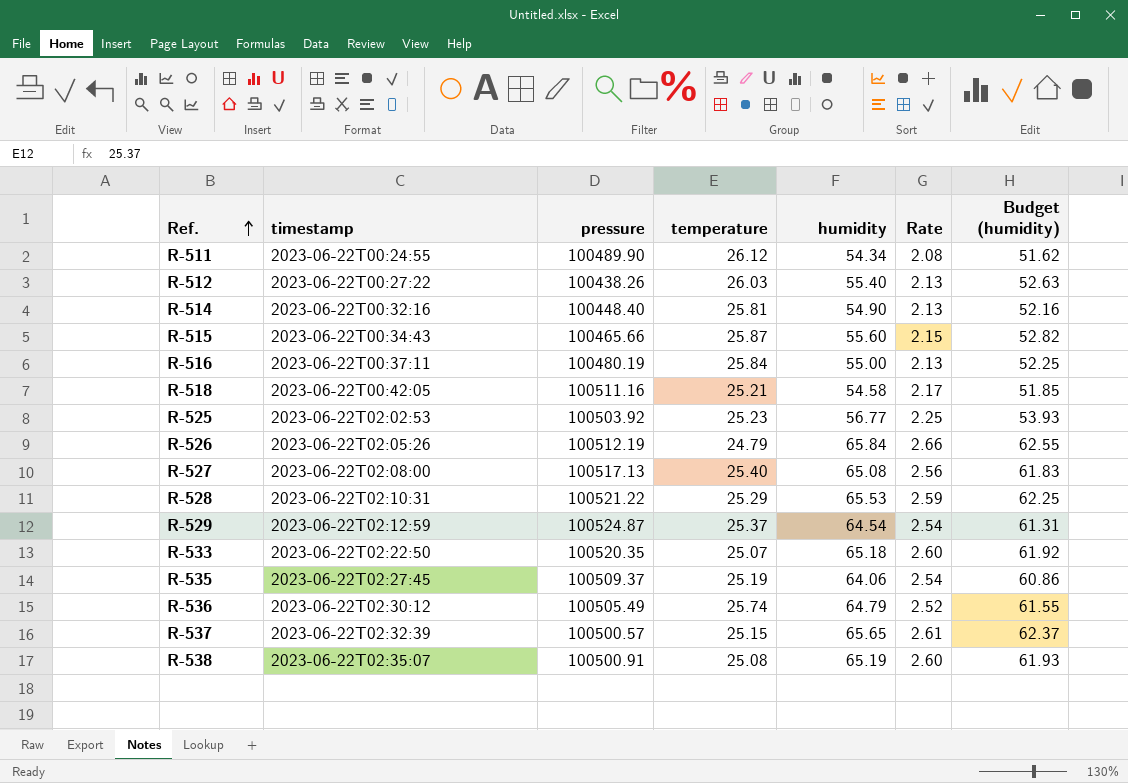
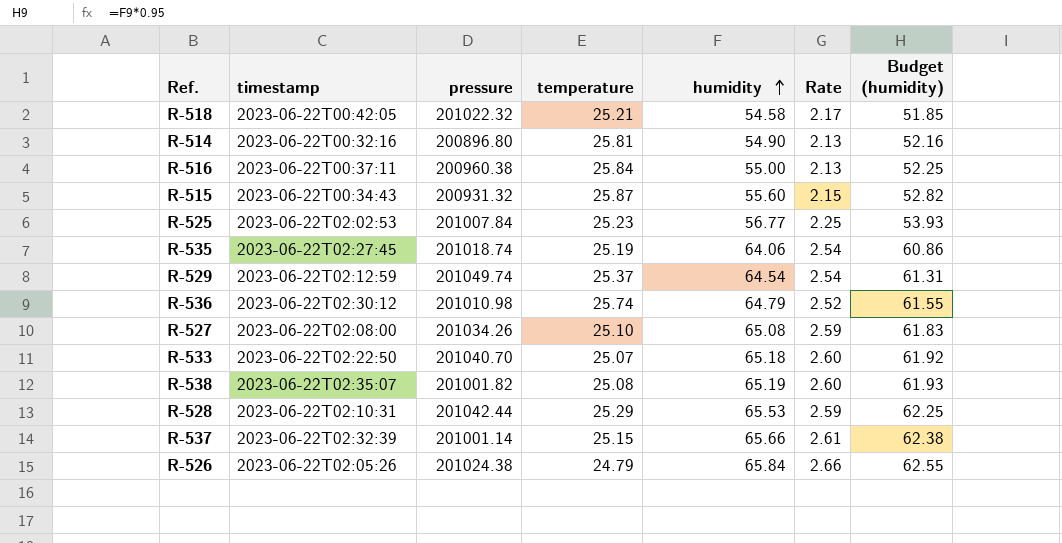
row order: Ref. ascending -> humidity ascending
row R-511: 2023-06-22T00:24:55 | 100489.90 | 26.12 | 54.34 | 2.08 | 51.62 -> none
row R-512: 2023-06-22T00:27:22 | 100438.26 | 26.03 | 55.40 | 2.13 | 52.63 -> none
R-518 | pressure: 100511.16 -> 201022.32
R-514 | pressure: 100448.40 -> 200896.80
R-516 | pressure: 100480.19 -> 200960.38
R-515 | pressure: 100465.66 -> 200931.32
R-525 | pressure: 100503.92 -> 201007.84
R-535 | pressure: 100509.37 -> 201018.74
R-529 | pressure: 100524.87 -> 201049.74
R-536 | pressure: 100505.49 -> 201010.98
R-527 | pressure: 100517.13 -> 201034.26
R-527 | temperature: 25.40 -> 25.10
R-527 | Rate: 2.56 -> 2.59
R-533 | pressure: 100520.35 -> 201040.70
R-538 | pressure: 100500.91 -> 201001.82
R-528 | pressure: 100521.22 -> 201042.44
R-537 | pressure: 100500.57 -> 201001.14
R-537 | humidity: 65.65 -> 65.66
R-537 | Budget (humidity): 62.37 -> 62.38
R-526 | pressure: 100512.19 -> 201024.38

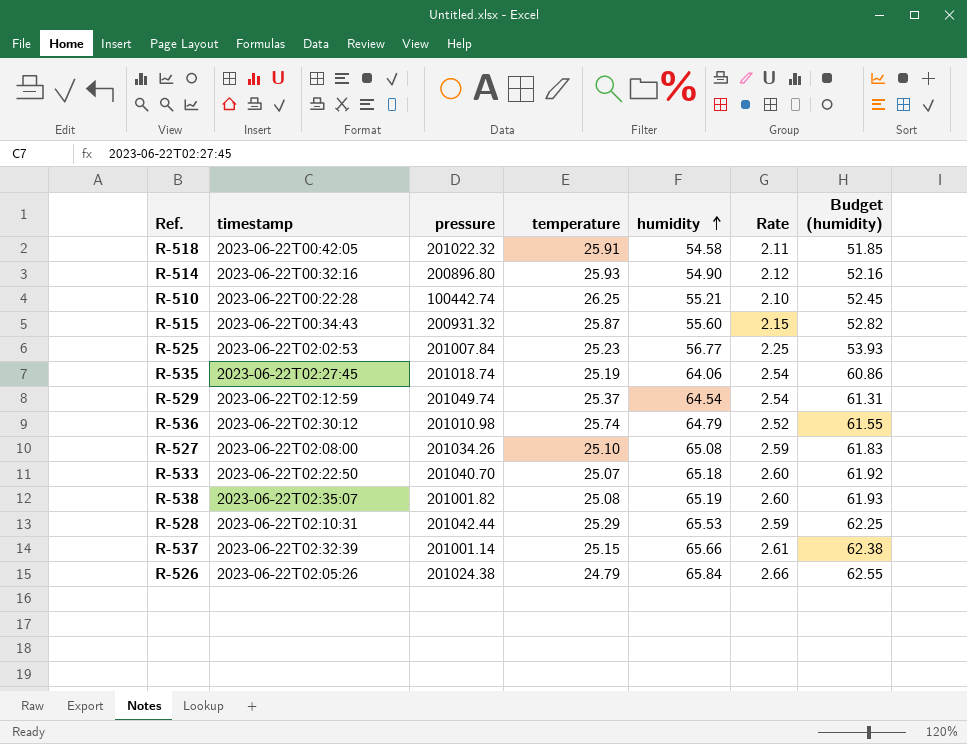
row R-516: 2023-06-22T00:37:11 | 200960.38 | 25.84 | 55.00 | 2.13 | 52.25 -> none
R-518 | temperature: 25.21 -> 25.91
R-518 | Rate: 2.17 -> 2.11
R-514 | temperature: 25.81 -> 25.93
R-514 | Rate: 2.13 -> 2.12
row R-510: none -> 2023-06-22T00:22:28 | 100442.74 | 26.25 | 55.21 | 2.10 | 52.45

